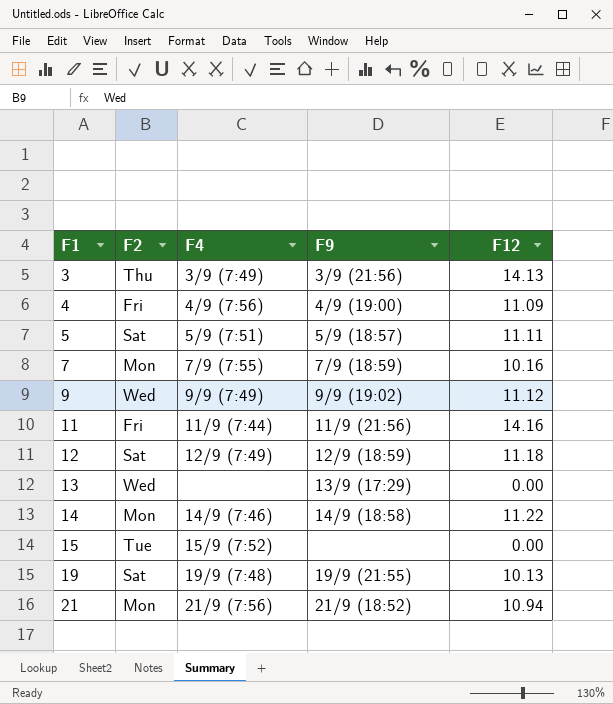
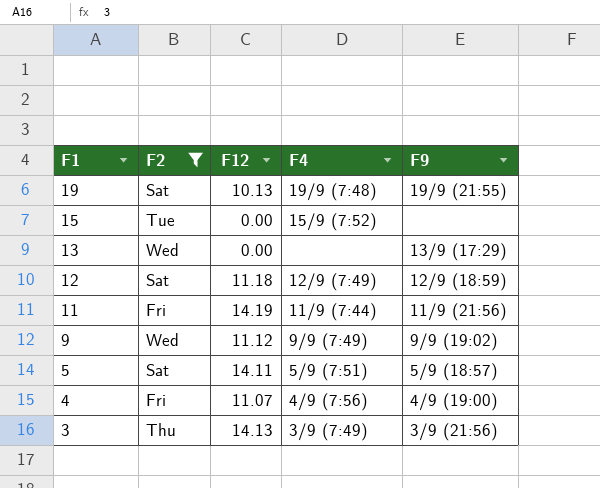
filter: none -> F2 != Mon
row order: F1 ascending -> F1 descending
column F12 | position: 5 -> 3
11 | F12: 14.16 -> 14.19
5 | F12: 11.11 -> 14.11
4 | F12: 11.09 -> 11.07

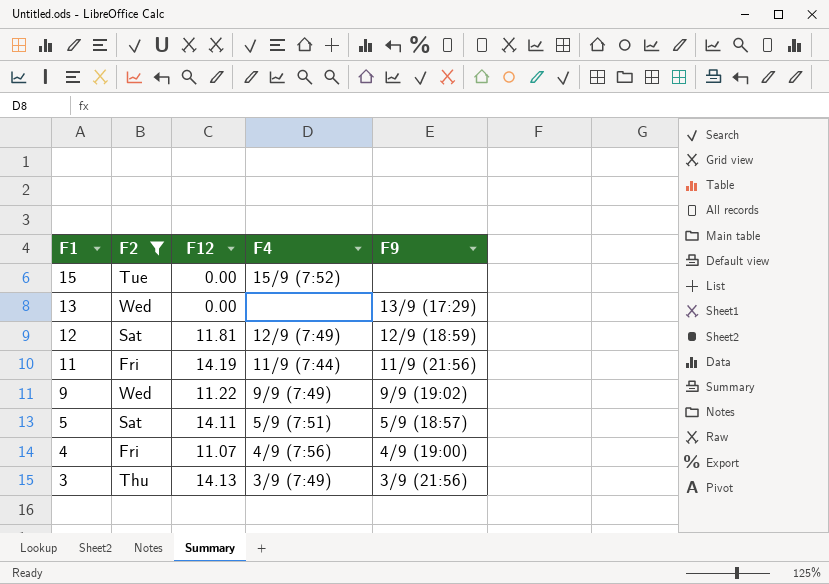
row 19: Sat | 10.13 | 19/9 (7:48) | 19/9 (21:55) -> none
12 | F12: 11.18 -> 11.81
9 | F12: 11.12 -> 11.22

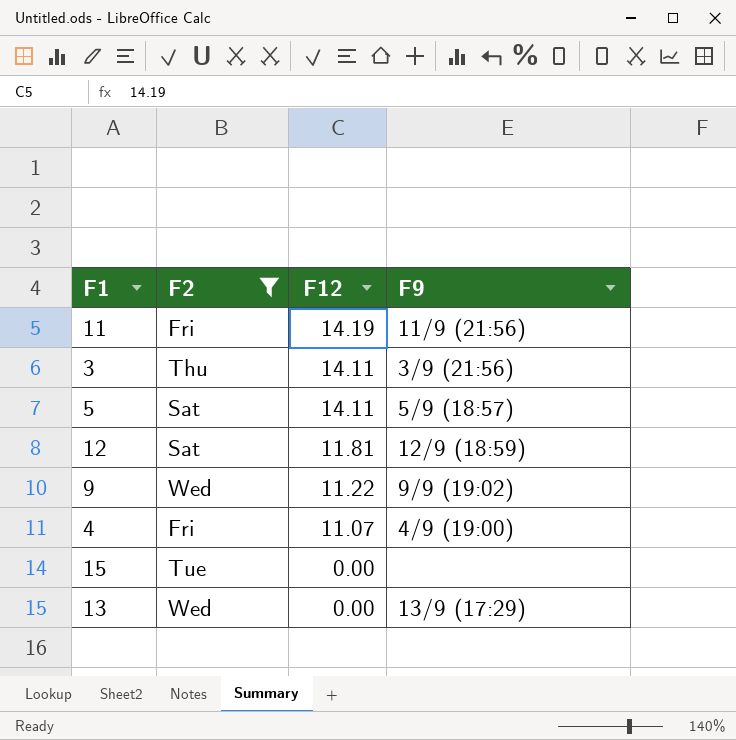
row order: F1 descending -> F12 descending
column F4 | position: 4 -> none
3 | F12: 14.13 -> 14.11

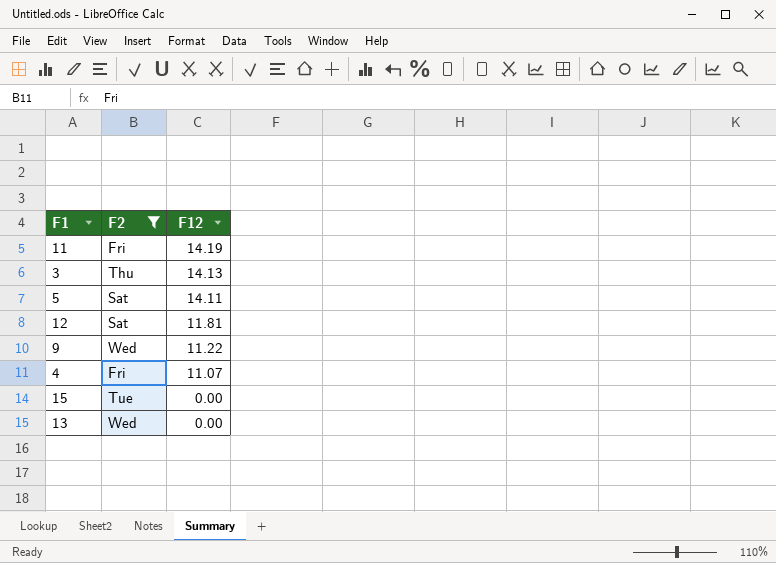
column F9 | position: 4 -> none
3 | F12: 14.11 -> 14.13

